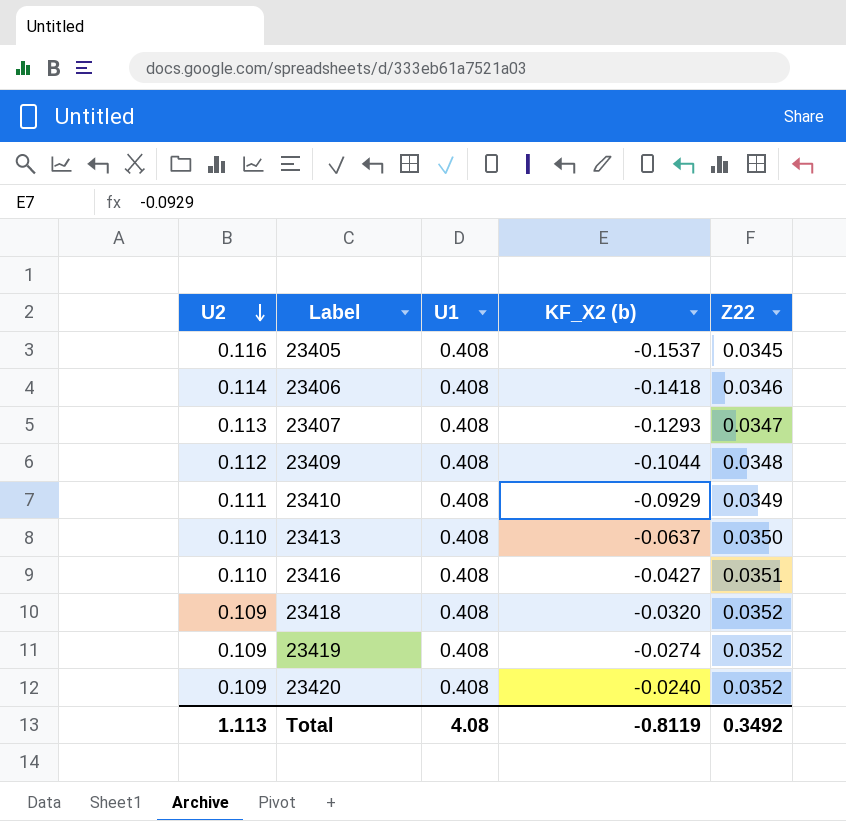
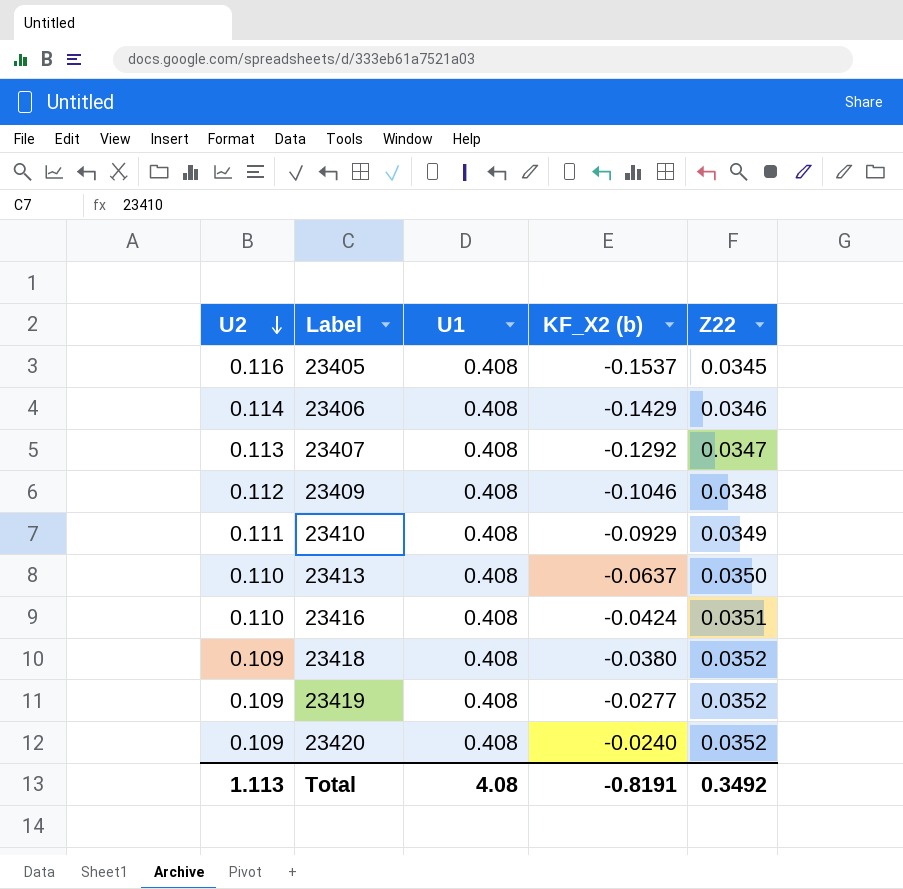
23406 | KF_X2 (b): -0.1418 -> -0.1429
23407 | KF_X2 (b): -0.1293 -> -0.1292
23409 | KF_X2 (b): -0.1044 -> -0.1046
23416 | KF_X2 (b): -0.0427 -> -0.0424
23418 | KF_X2 (b): -0.0320 -> -0.0380
23419 | KF_X2 (b): -0.0274 -> -0.0277
Total | KF_X2 (b): -0.8119 -> -0.8191

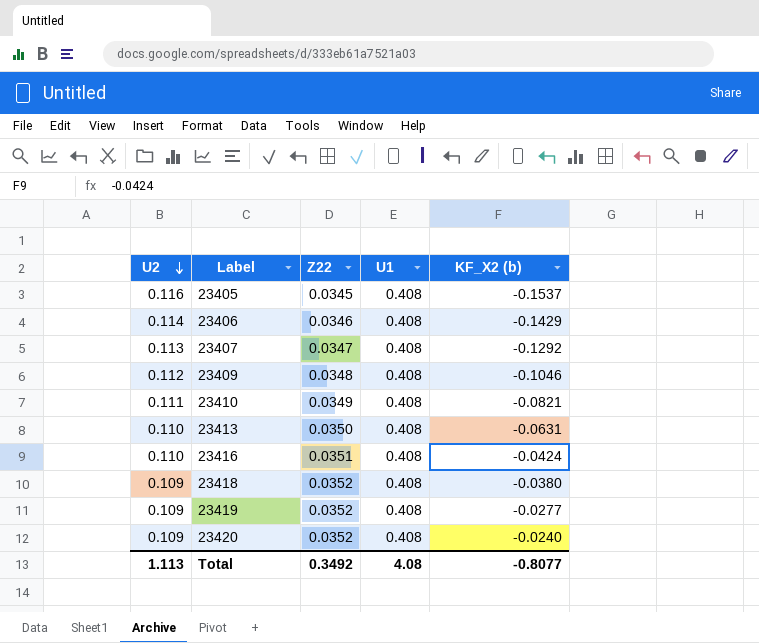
column Z22 | position: 5 -> 3
23410 | KF_X2 (b): -0.0929 -> -0.0821
23413 | KF_X2 (b): -0.0637 -> -0.0631
Total | KF_X2 (b): -0.8191 -> -0.8077

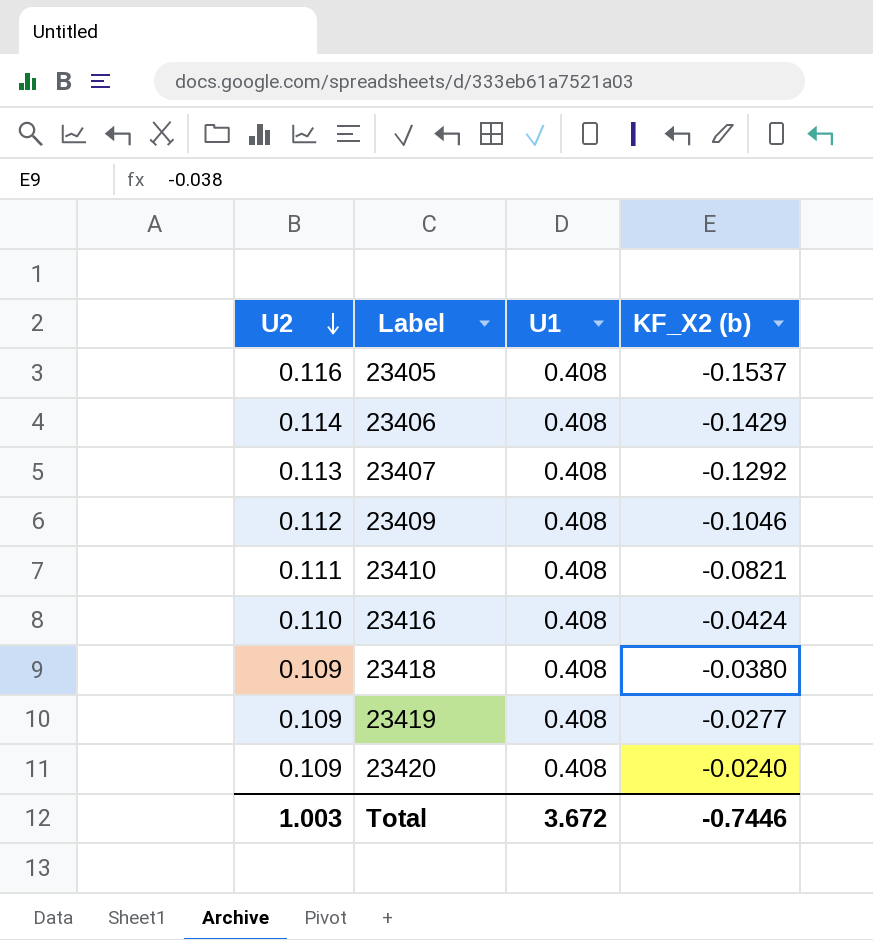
column Z22 | position: 3 -> none
row 23413: 0.110 | 0.0350 | 0.408 | -0.0631 -> none
Total | U2: 1.113 -> 1.003
Total | U1: 4.08 -> 3.672
Total | KF_X2 (b): -0.8077 -> -0.7446

